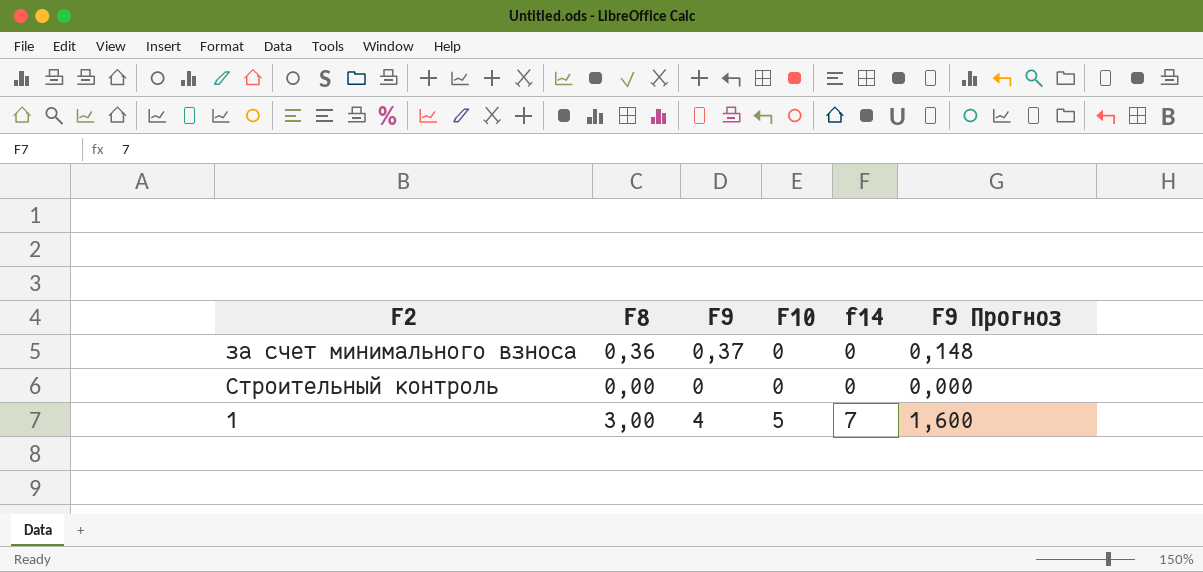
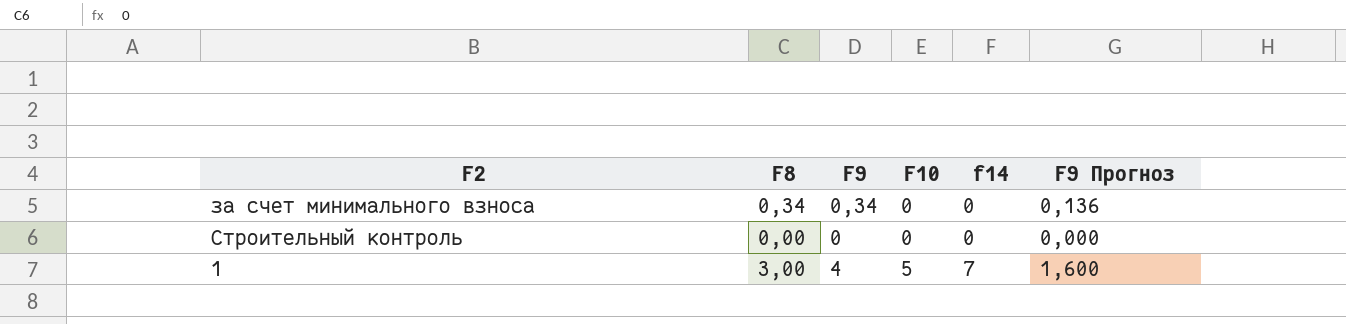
за счет минимального взноса | F8: 0,36 -> 0,34
за счет минимального взноса | F9: 0,37 -> 0,34
за счет минимального взноса | F9 Прогноз: 0,148 -> 0,136

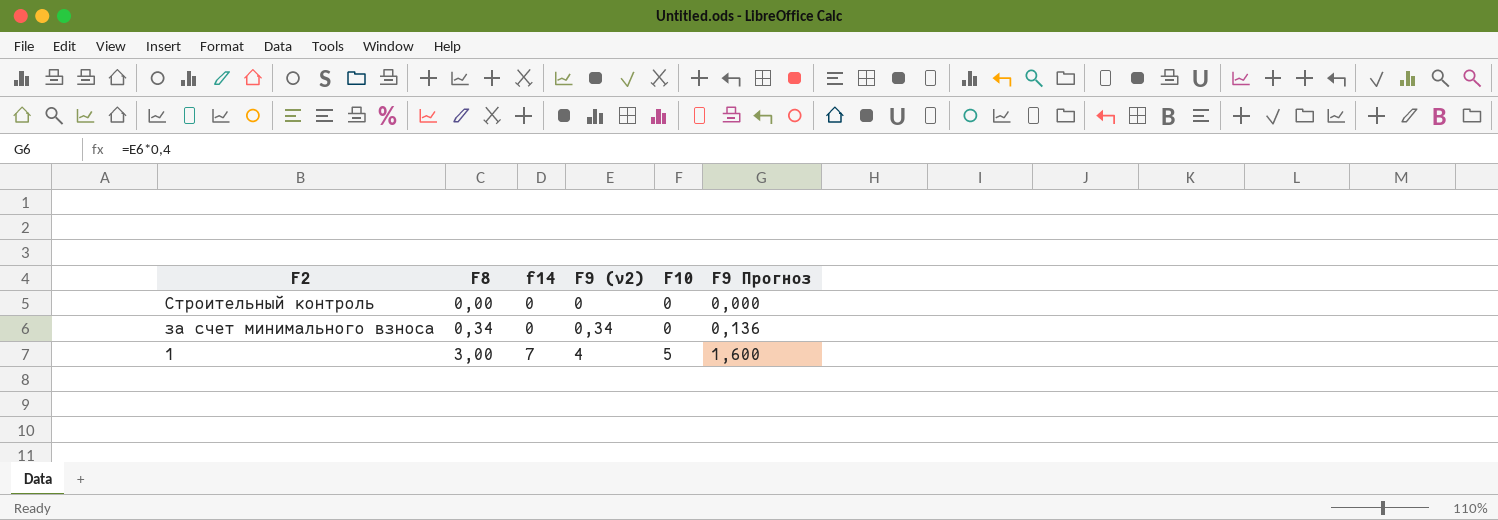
row order: F10 ascending -> F2 descending
column f14 | position: 5 -> 3
column name: F9 -> F9 (v2)

